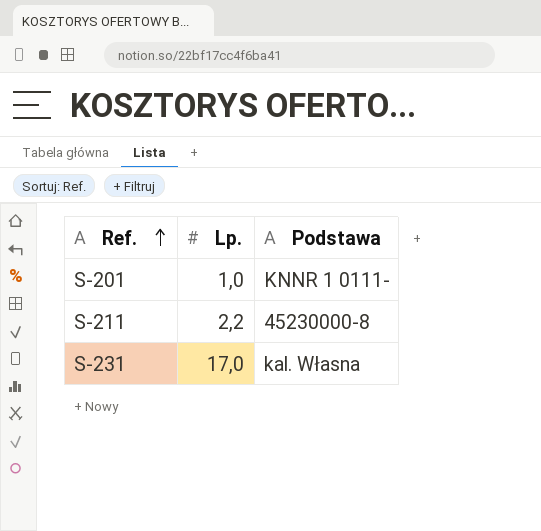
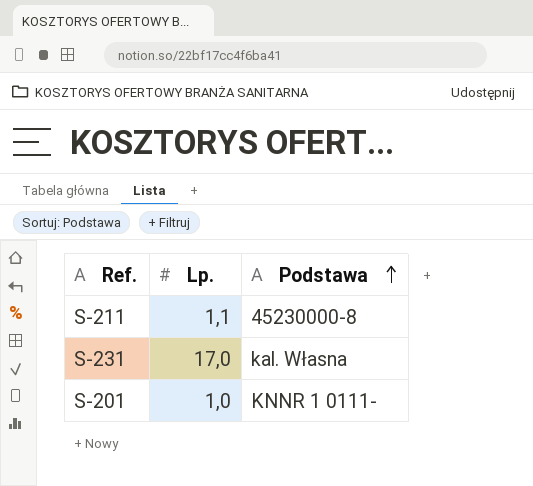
row order: Ref. ascending -> Podstawa ascending
S-211 | Lp.: 2,2 -> 1,1

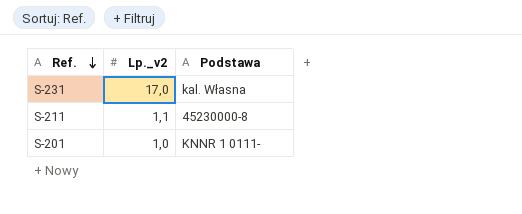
row order: Podstawa ascending -> Ref. descending
column name: Lp. -> Lp._v2

